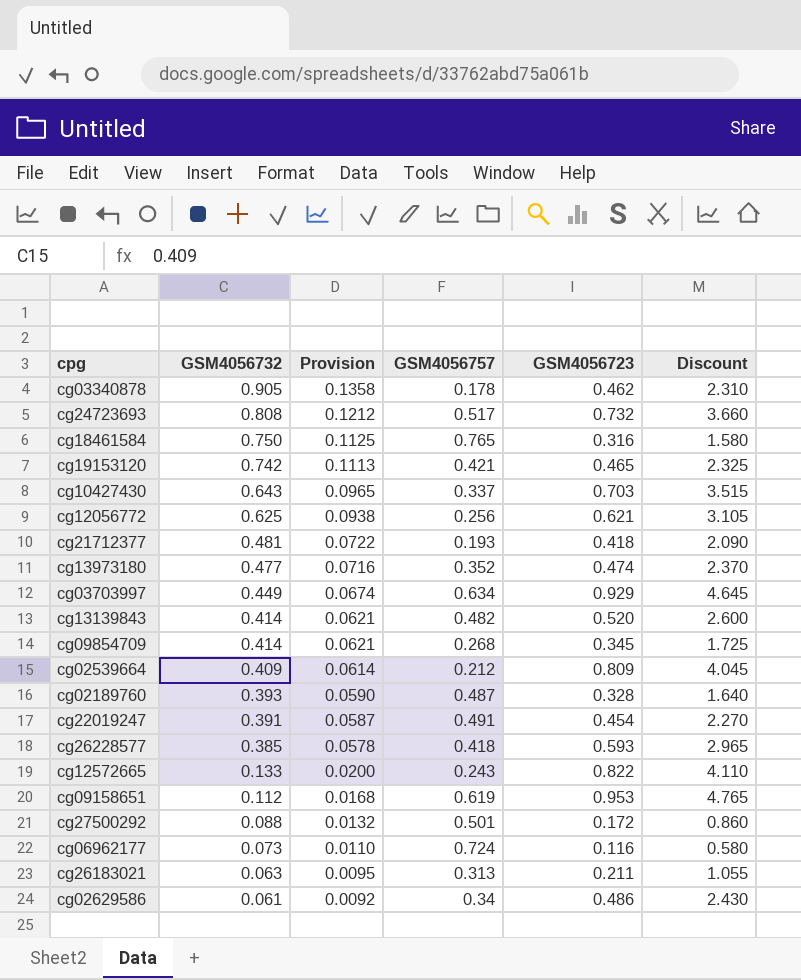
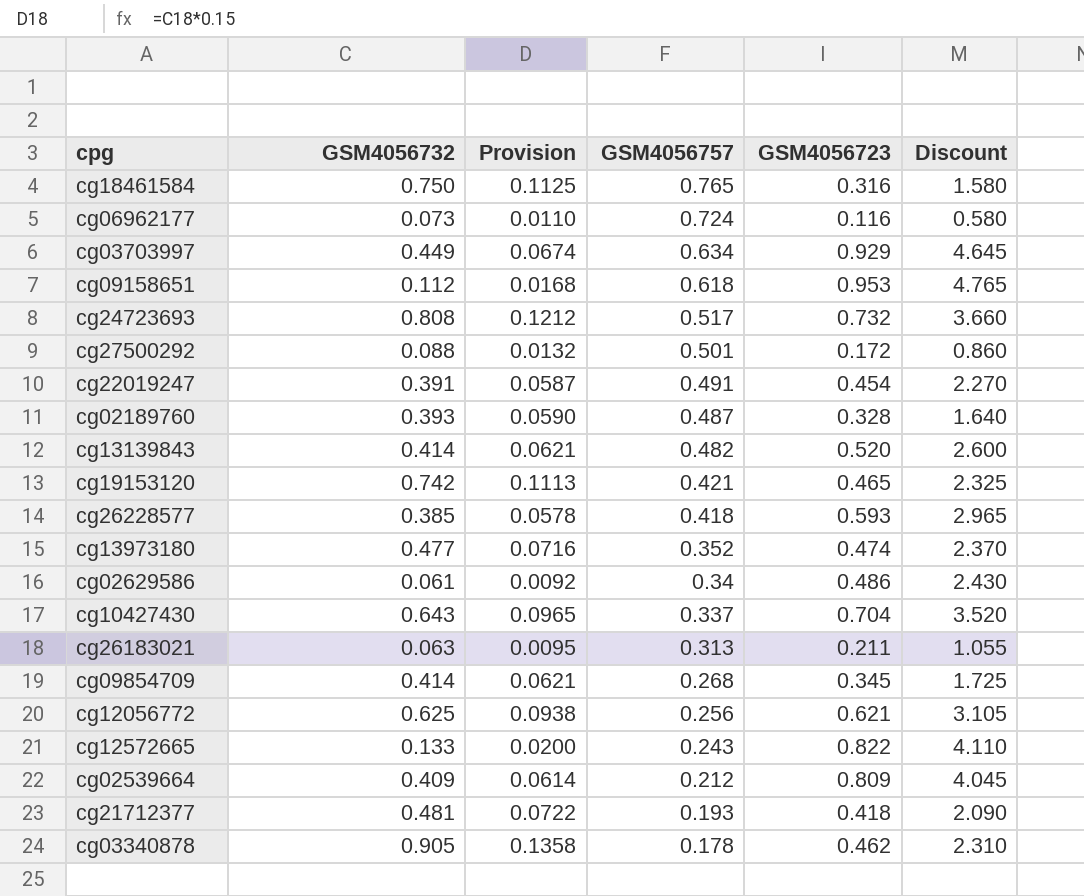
row order: GSM4056732 descending -> GSM4056757 descending
cg09158651 | GSM4056757: 0.619 -> 0.618
cg10427430 | GSM4056723: 0.703 -> 0.704
cg10427430 | Discount: 3.515 -> 3.520

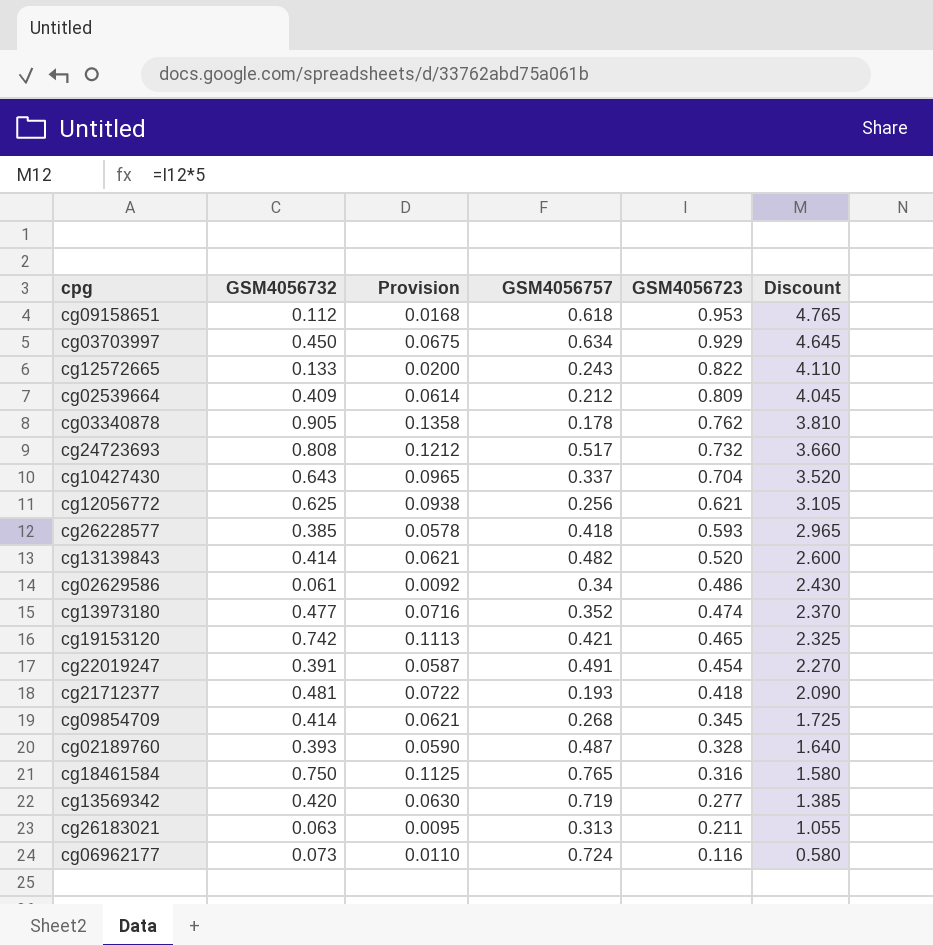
row order: GSM4056757 descending -> GSM4056723 descending
row cg27500292: 0.088 | 0.0132 | 0.501 | 0.172 | 0.860 -> none
cg03703997 | GSM4056732: 0.449 -> 0.450
cg03703997 | Provision: 0.0674 -> 0.0675
cg03340878 | GSM4056723: 0.462 -> 0.762
cg03340878 | Discount: 2.310 -> 3.810
row cg13569342: none -> 0.420 | 0.0630 | 0.719 | 0.277 | 1.385

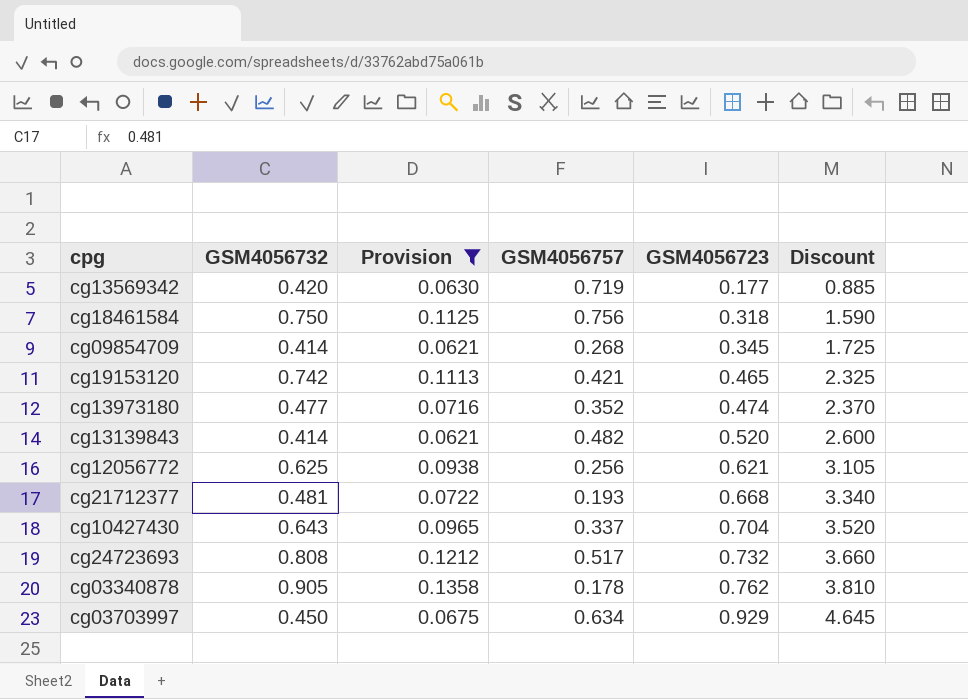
filter: none -> Provision >= 0.0621
row order: GSM4056723 descending -> GSM4056723 ascending
cg13569342 | GSM4056723: 0.277 -> 0.177
cg13569342 | Discount: 1.385 -> 0.885
cg18461584 | GSM4056757: 0.765 -> 0.756
cg18461584 | GSM4056723: 0.316 -> 0.318
cg18461584 | Discount: 1.580 -> 1.590
cg21712377 | GSM4056723: 0.418 -> 0.668
cg21712377 | Discount: 2.090 -> 3.340

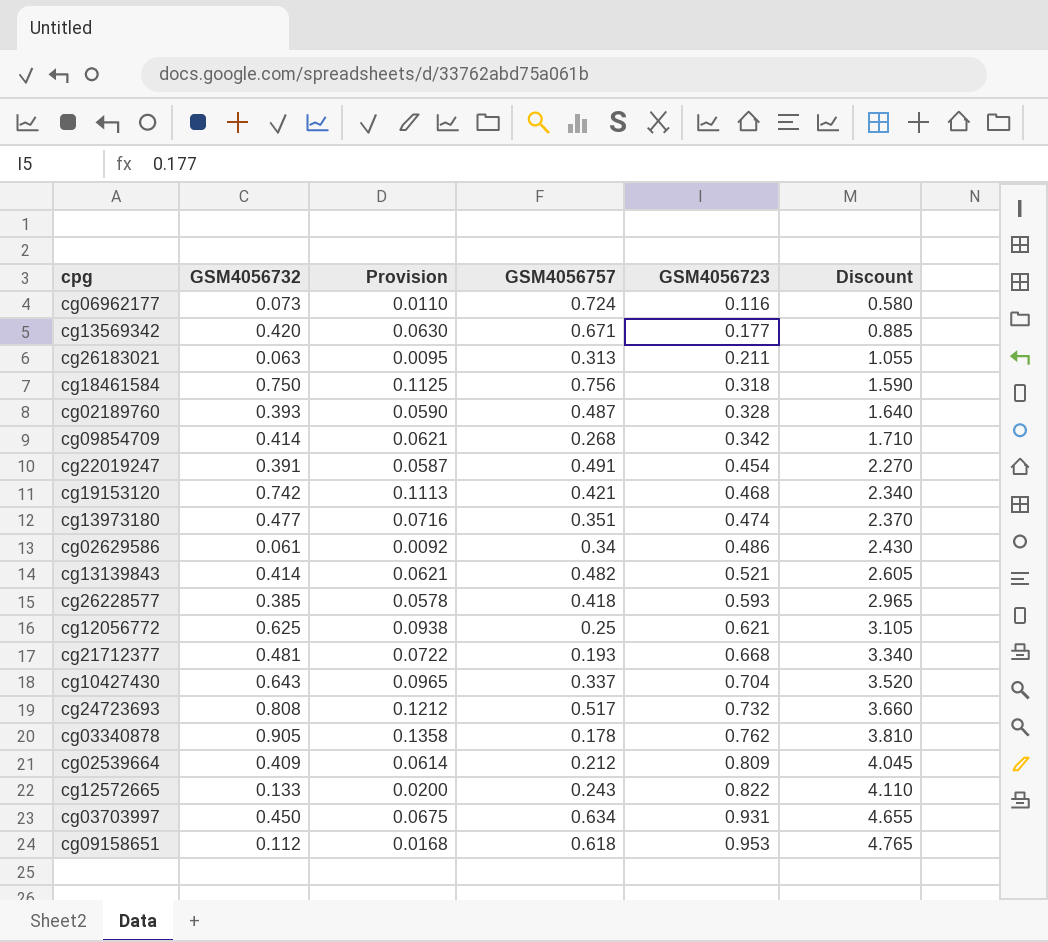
filter: Provision >= 0.0621 -> none
cg13569342 | GSM4056757: 0.719 -> 0.671
cg09854709 | GSM4056723: 0.345 -> 0.342
cg09854709 | Discount: 1.725 -> 1.710
cg19153120 | GSM4056723: 0.465 -> 0.468
cg19153120 | Discount: 2.325 -> 2.340
cg13973180 | GSM4056757: 0.352 -> 0.351
cg13139843 | GSM4056723: 0.520 -> 0.521
cg13139843 | Discount: 2.600 -> 2.605
cg12056772 | GSM4056757: 0.256 -> 0.25
cg03703997 | GSM4056723: 0.929 -> 0.931
cg03703997 | Discount: 4.645 -> 4.655

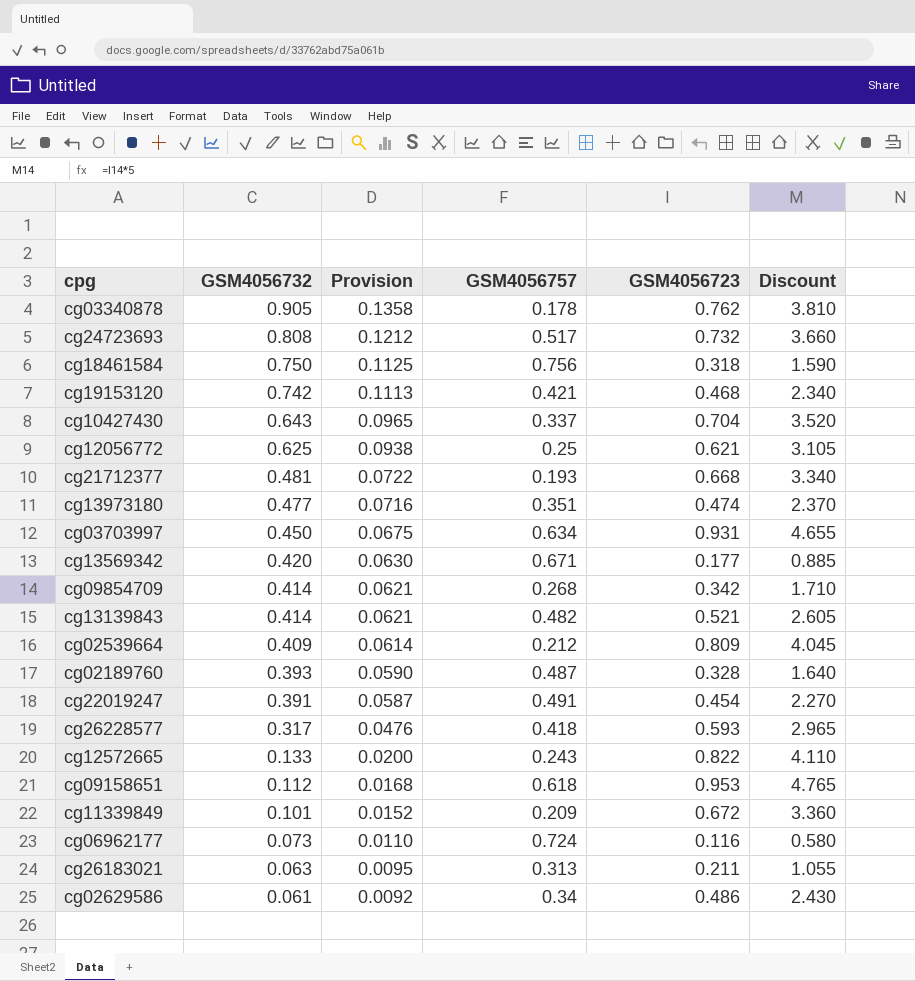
row order: GSM4056723 ascending -> GSM4056732 descending
cg26228577 | GSM4056732: 0.385 -> 0.317
cg26228577 | Provision: 0.0578 -> 0.0476
row cg11339849: none -> 0.101 | 0.0152 | 0.209 | 0.672 | 3.360

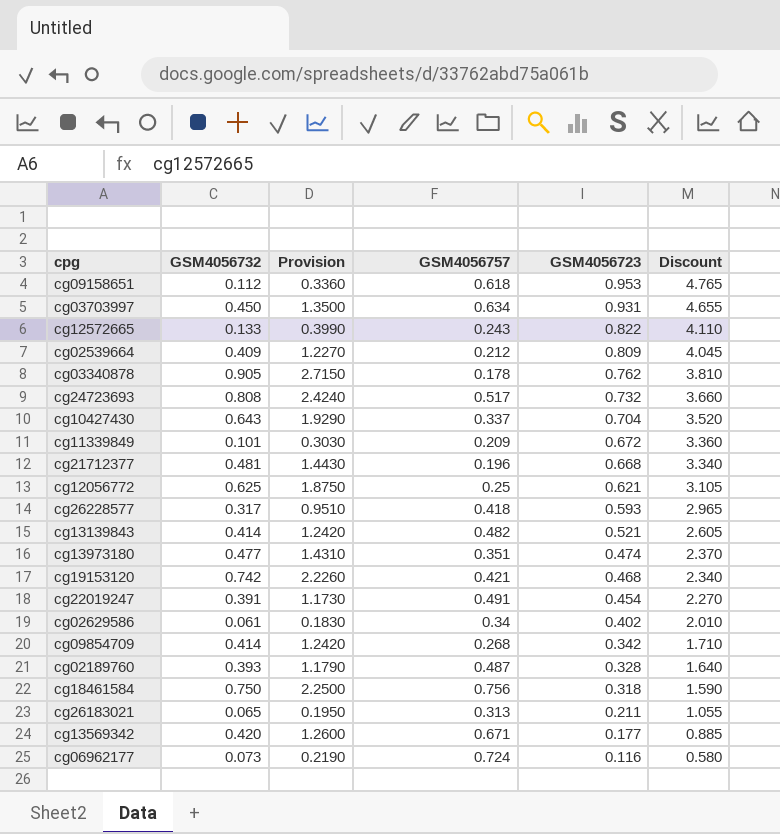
row order: GSM4056732 descending -> GSM4056723 descending
column Provision | formula: [GSM4056732] * 0.15 -> [GSM4056732] * 3
cg21712377 | GSM4056757: 0.193 -> 0.196
cg02629586 | GSM4056723: 0.486 -> 0.402
cg02629586 | Discount: 2.430 -> 2.010
cg26183021 | GSM4056732: 0.063 -> 0.065

